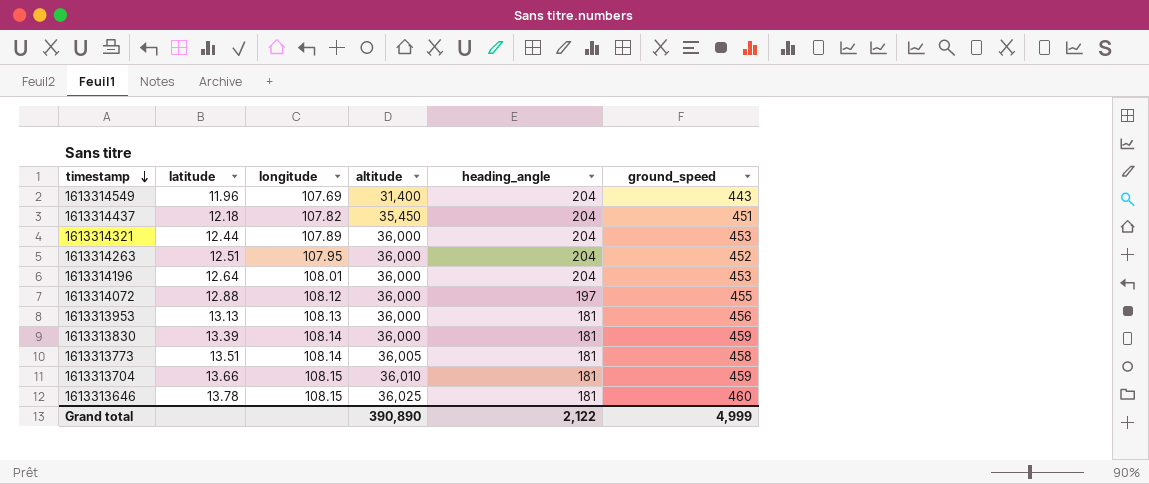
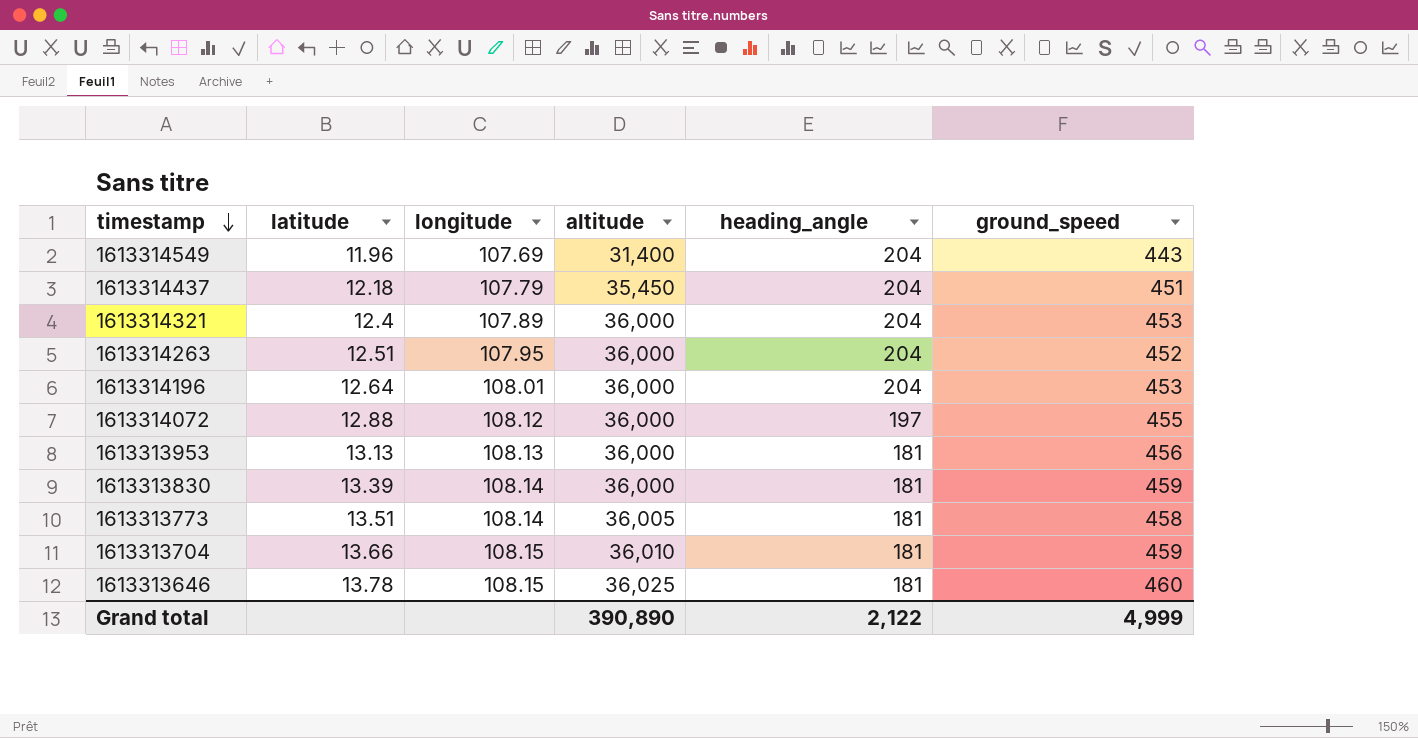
1613314437 | longitude: 107.82 -> 107.79
1613314321 | latitude: 12.44 -> 12.4

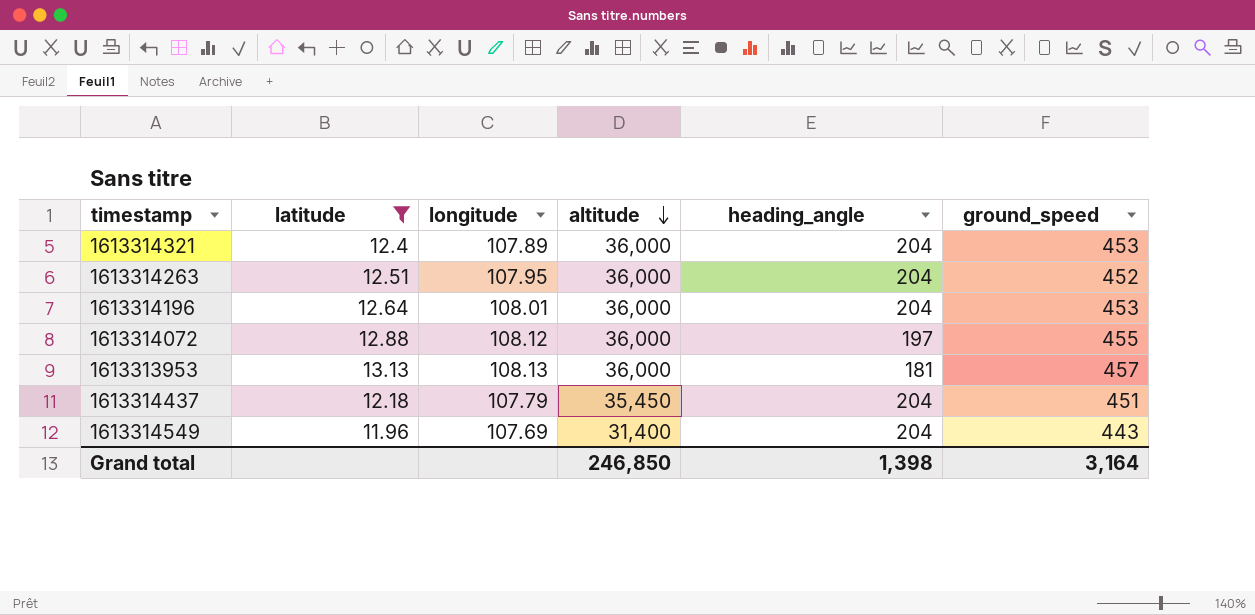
filter: none -> latitude <= 13.13
row order: timestamp descending -> altitude descending
1613313953 | ground_speed: 456 -> 457
Grand total | altitude: 390,890 -> 246,850
Grand total | heading_angle: 2,122 -> 1,398
Grand total | ground_speed: 4,999 -> 3,164

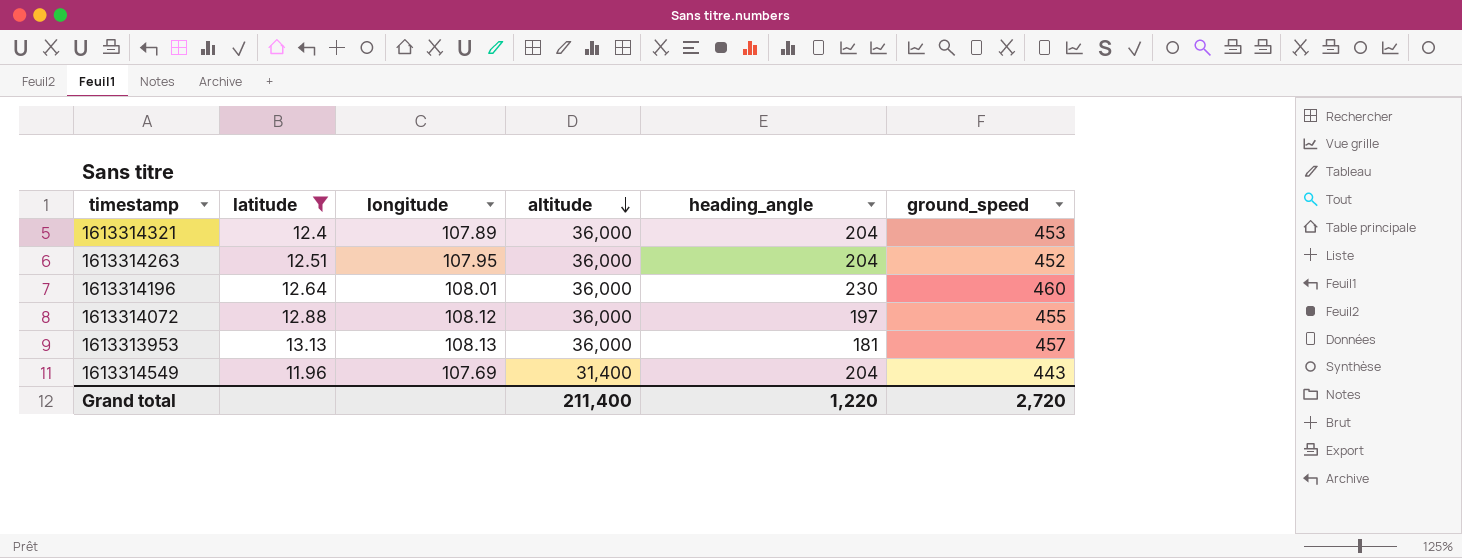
row 1613314437: 12.18 | 107.79 | 35,450 | 204 | 451 -> none
1613314196 | heading_angle: 204 -> 230
1613314196 | ground_speed: 453 -> 460
Grand total | altitude: 246,850 -> 211,400
Grand total | heading_angle: 1,398 -> 1,220
Grand total | ground_speed: 3,164 -> 2,720

